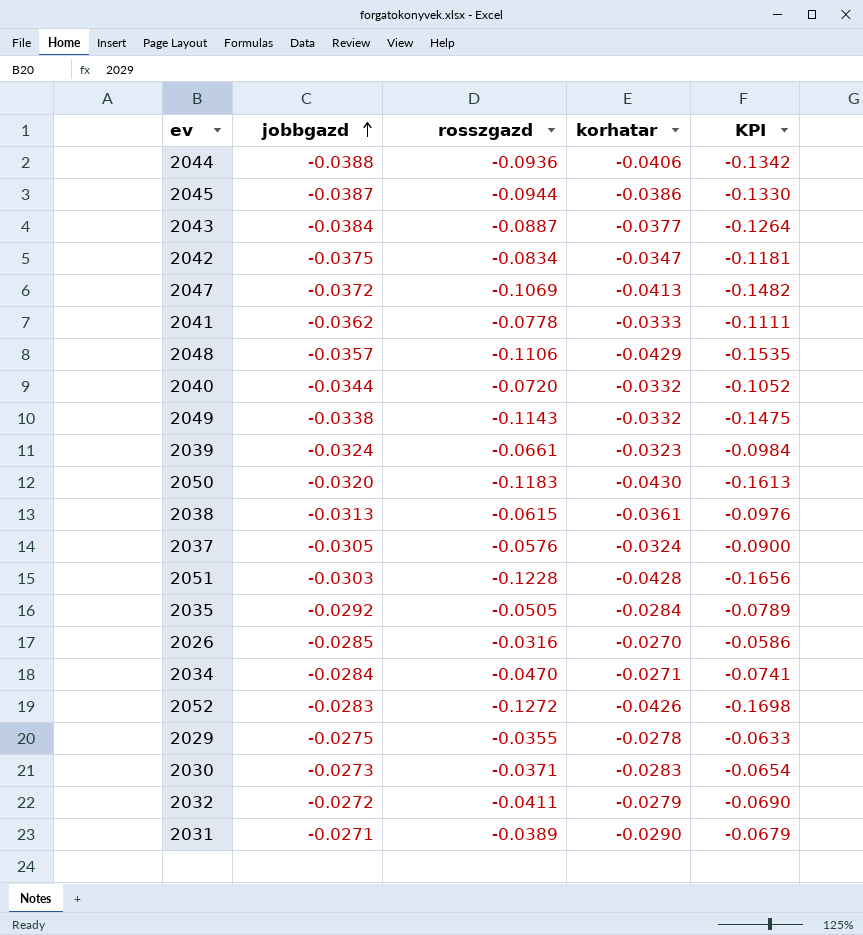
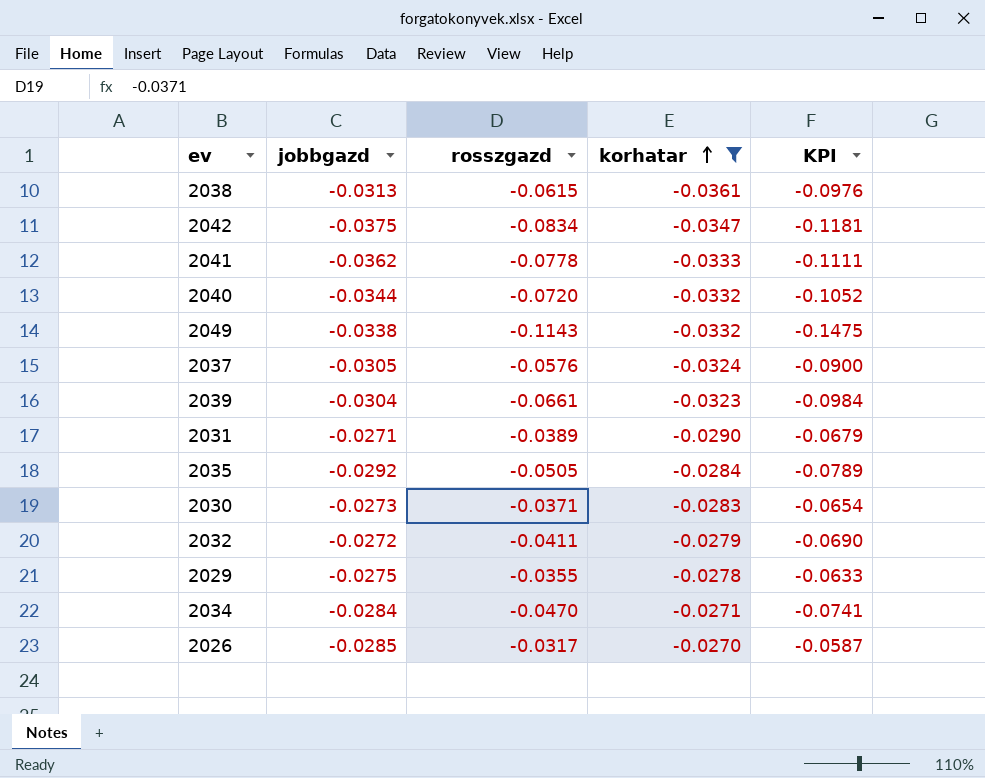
filter: none -> korhatar >= -0.0361
row order: jobbgazd ascending -> korhatar ascending
2039 | jobbgazd: -0.0324 -> -0.0304
2026 | rosszgazd: -0.0316 -> -0.0317
2026 | KPI: -0.0586 -> -0.0587

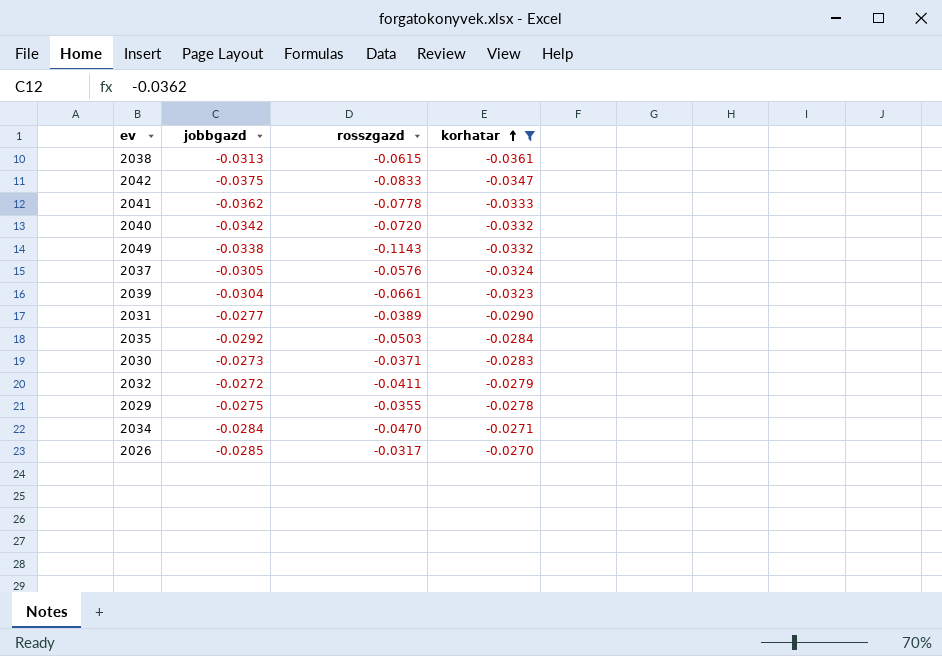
column KPI | formula: [rosszgazd] + [korhatar] -> none
2042 | rosszgazd: -0.0834 -> -0.0833
2040 | jobbgazd: -0.0344 -> -0.0342
2031 | jobbgazd: -0.0271 -> -0.0277
2035 | rosszgazd: -0.0505 -> -0.0503

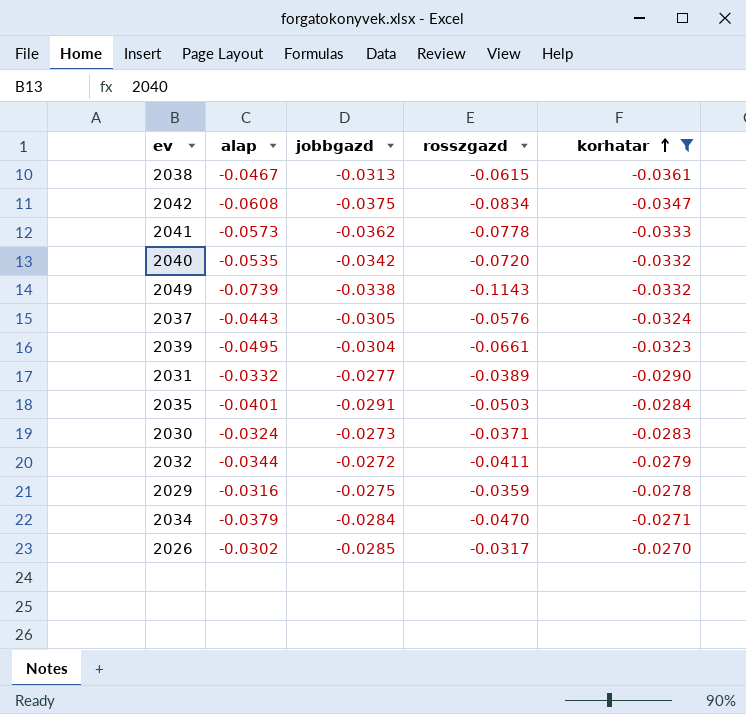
column alap | position: none -> 2
2042 | rosszgazd: -0.0833 -> -0.0834
2035 | jobbgazd: -0.0292 -> -0.0291
2029 | rosszgazd: -0.0355 -> -0.0359

